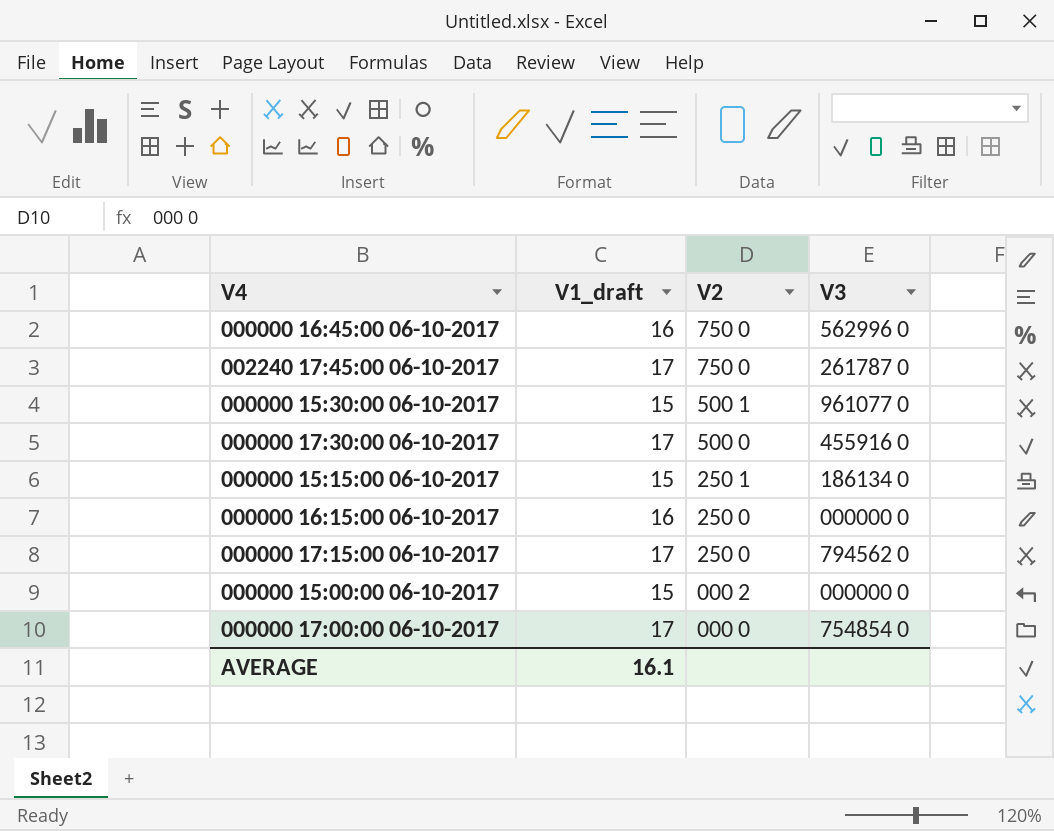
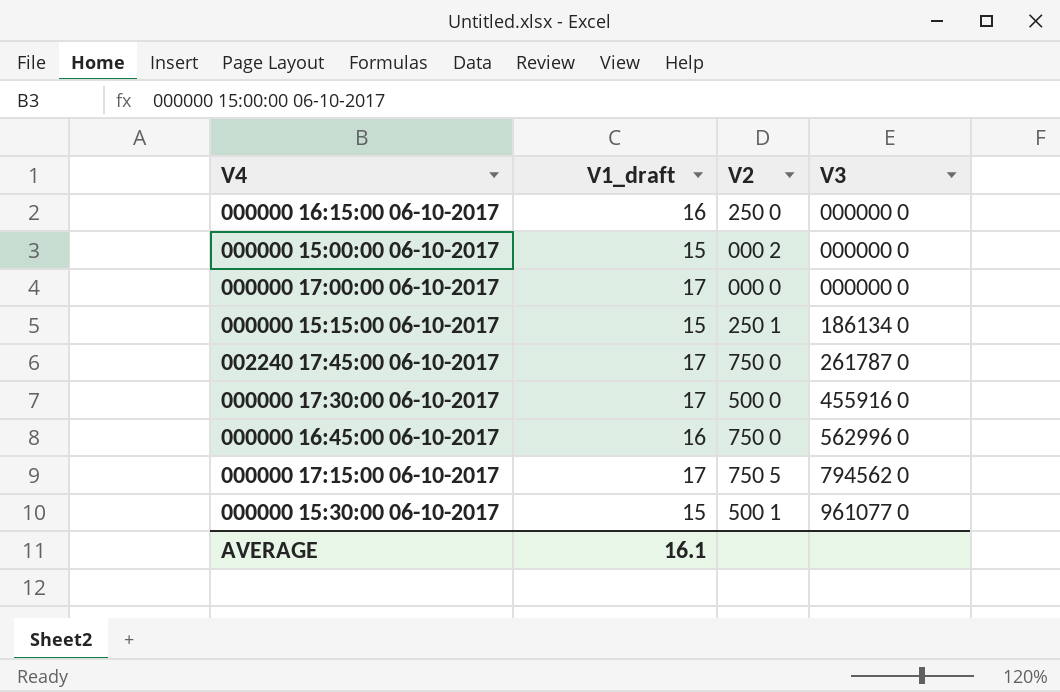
row order: V2 descending -> V3 ascending
000000 17:00:00 06-10-2017 | V3: 754854 0 -> 000000 0
000000 17:15:00 06-10-2017 | V2: 250 0 -> 750 5

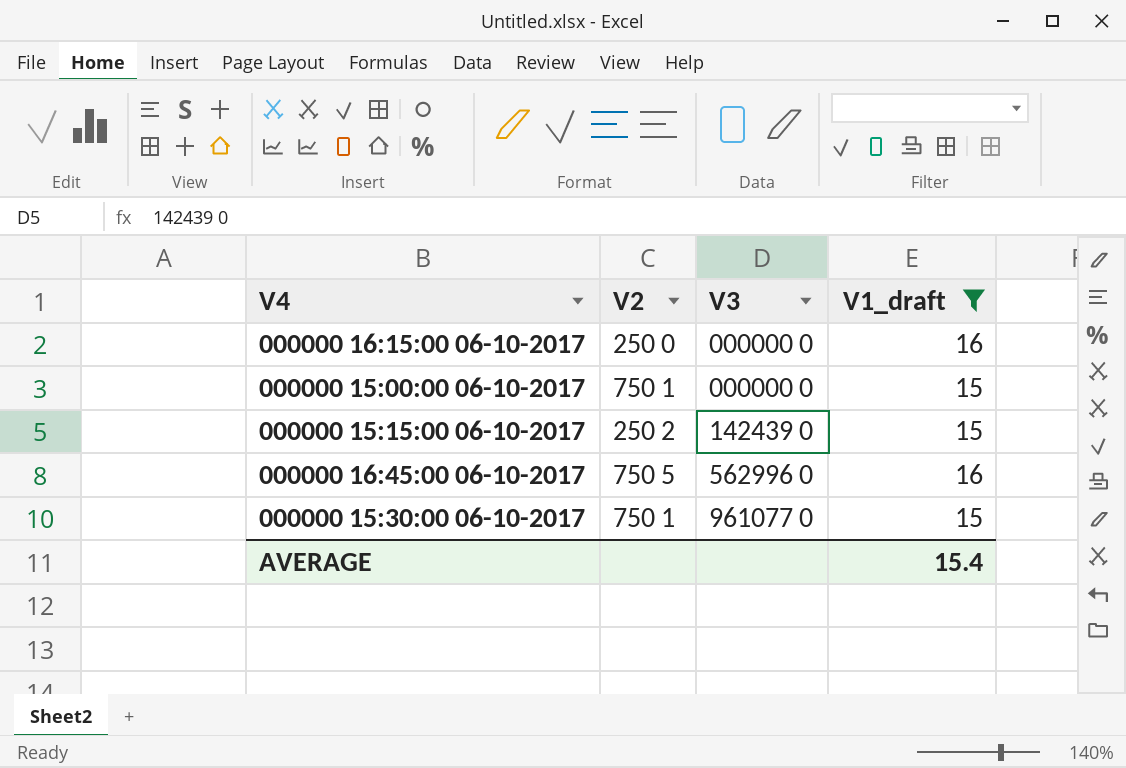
filter: none -> V1_draft != 17
column V1_draft | position: 2 -> 4
000000 15:00:00 06-10-2017 | V2: 000 2 -> 750 1
000000 15:15:00 06-10-2017 | V2: 250 1 -> 250 2
000000 15:15:00 06-10-2017 | V3: 186134 0 -> 142439 0
000000 16:45:00 06-10-2017 | V2: 750 0 -> 750 5
000000 15:30:00 06-10-2017 | V2: 500 1 -> 750 1
AVERAGE | V1_draft: 16.1 -> 15.4

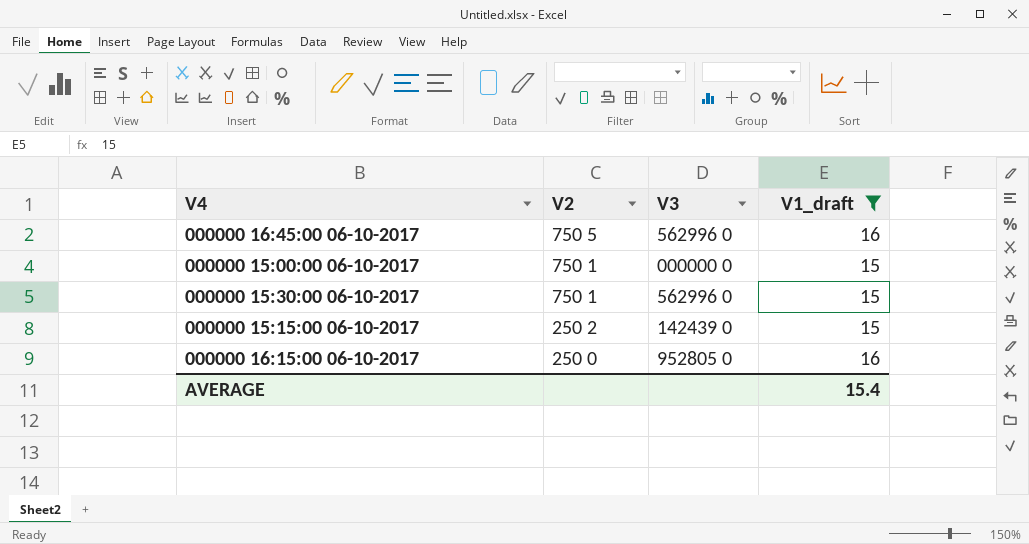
row order: V3 ascending -> V2 descending
000000 15:30:00 06-10-2017 | V3: 961077 0 -> 562996 0
000000 16:15:00 06-10-2017 | V3: 000000 0 -> 952805 0

